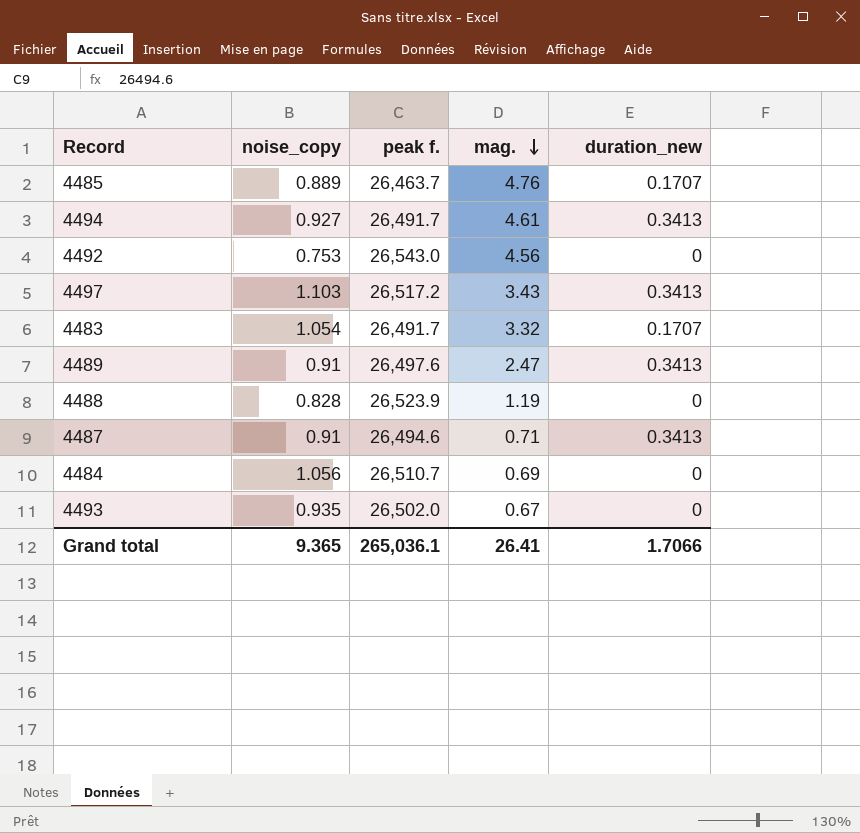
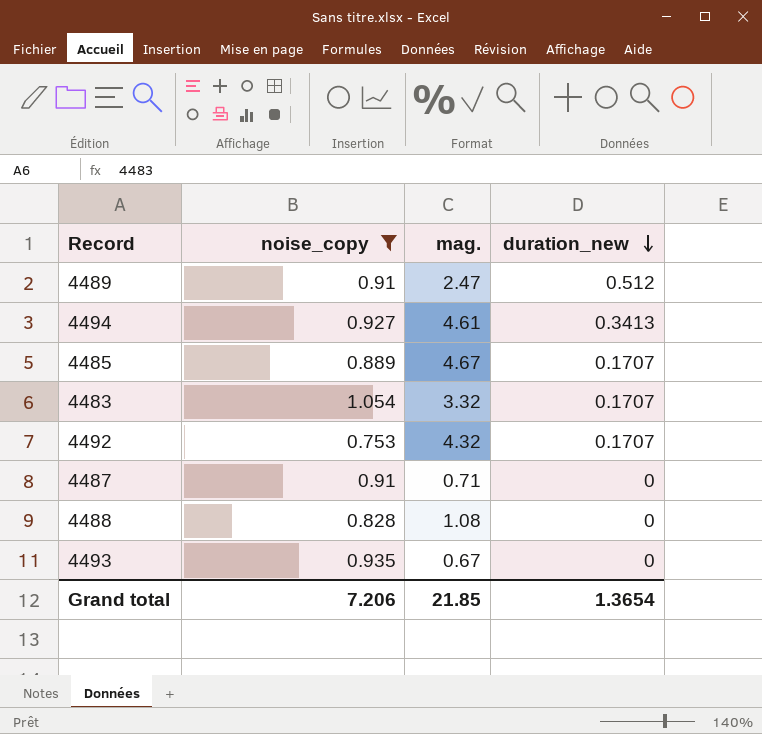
filter: none -> noise_copy <= 1.054
row order: mag. descending -> duration_new descending
column peak f. | position: 3 -> none
4489 | duration_new: 0.3413 -> 0.512
4485 | mag.: 4.76 -> 4.67
4492 | mag.: 4.56 -> 4.32
4492 | duration_new: 0 -> 0.1707
4487 | duration_new: 0.3413 -> 0
4488 | mag.: 1.19 -> 1.08
Grand total | noise_copy: 9.365 -> 7.206
Grand total | mag.: 26.41 -> 21.85
Grand total | duration_new: 1.7066 -> 1.3654

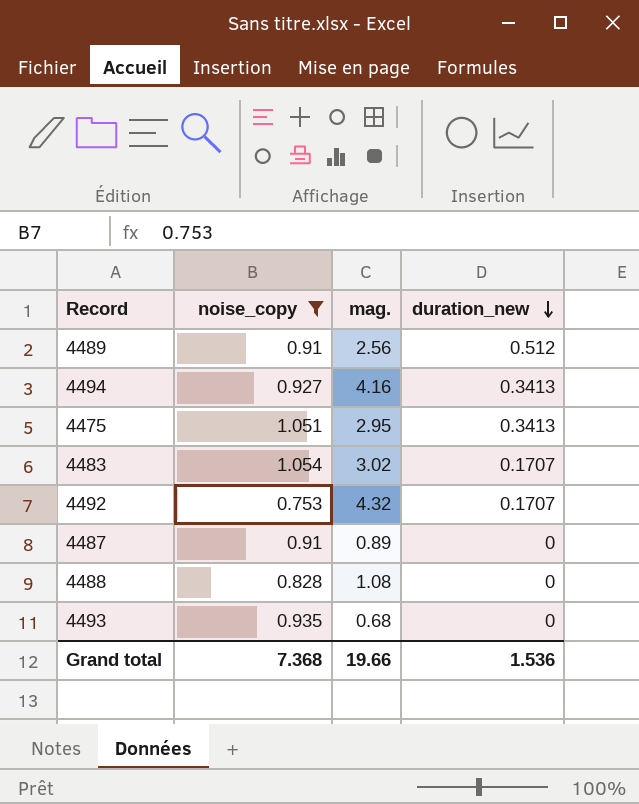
row 4485: 0.889 | 4.67 | 0.1707 -> none
4489 | mag.: 2.47 -> 2.56
4494 | mag.: 4.61 -> 4.16
row 4475: none -> 1.051 | 2.95 | 0.3413
4483 | mag.: 3.32 -> 3.02
4487 | mag.: 0.71 -> 0.89
4493 | mag.: 0.67 -> 0.68
Grand total | noise_copy: 7.206 -> 7.368
Grand total | mag.: 21.85 -> 19.66
Grand total | duration_new: 1.3654 -> 1.536

